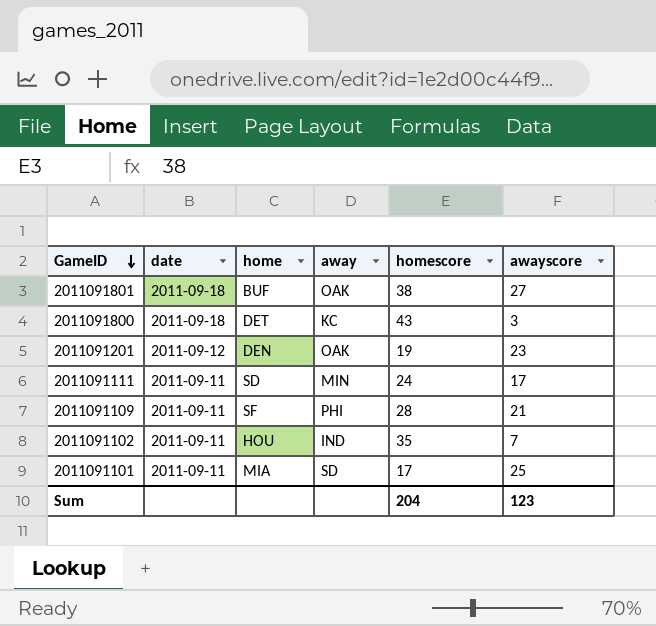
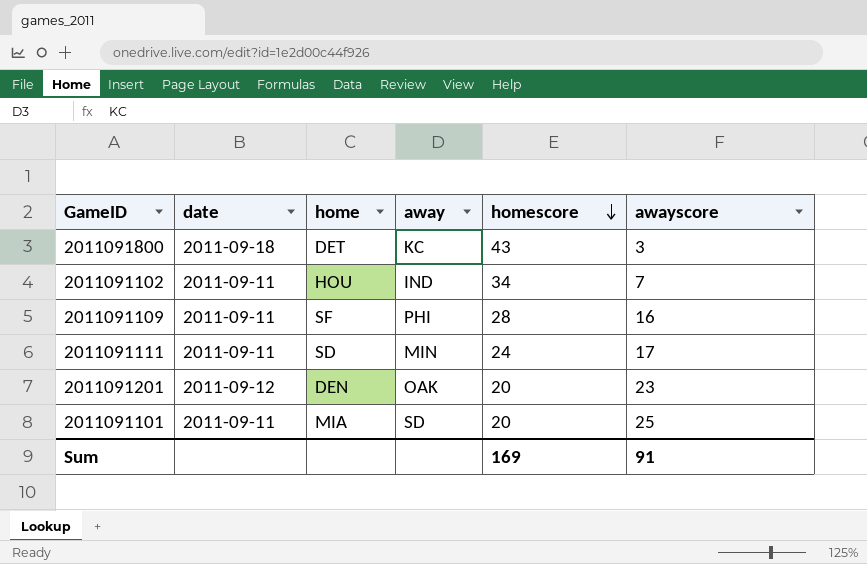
row order: GameID descending -> homescore descending
row 2011091801: 2011-09-18 | BUF | OAK | 38 | 27 -> none
2011091102 | homescore: 35 -> 34
2011091109 | awayscore: 21 -> 16
2011091201 | homescore: 19 -> 20
2011091101 | homescore: 17 -> 20
Sum | homescore: 204 -> 169
Sum | awayscore: 123 -> 91

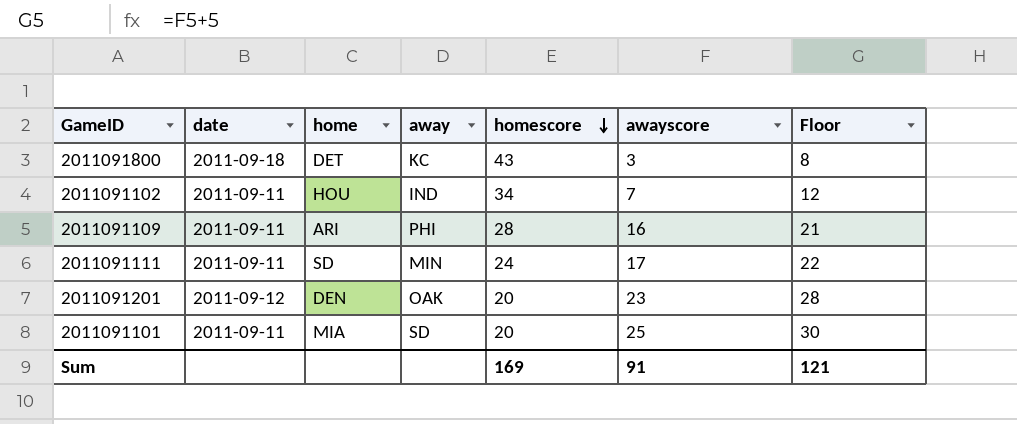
column Floor | formula: none -> [awayscore] + 5
2011091109 | home: SF -> ARI

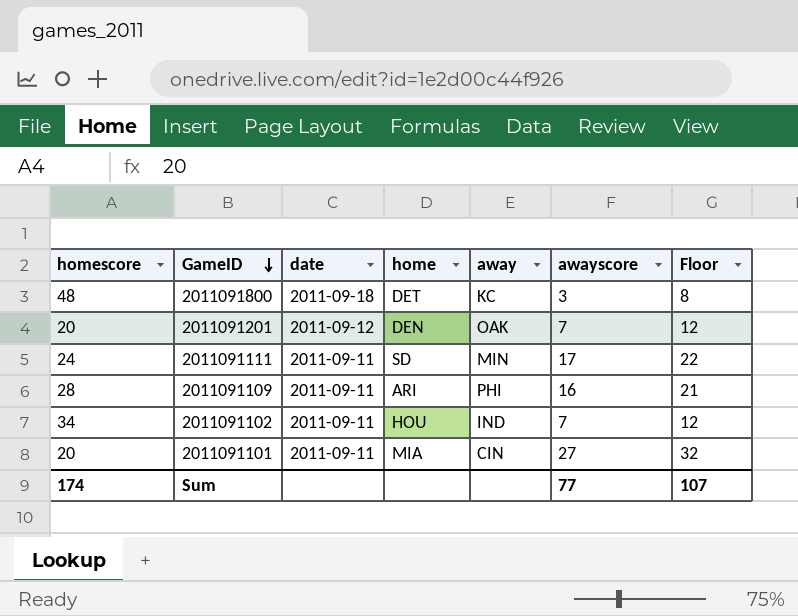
row order: homescore descending -> GameID descending
column homescore | position: 5 -> 1
2011091800 | homescore: 43 -> 48
2011091201 | awayscore: 23 -> 7
2011091201 | Floor: 28 -> 12
2011091101 | away: SD -> CIN
2011091101 | awayscore: 25 -> 27
2011091101 | Floor: 30 -> 32
Sum | homescore: 169 -> 174
Sum | awayscore: 91 -> 77
Sum | Floor: 121 -> 107

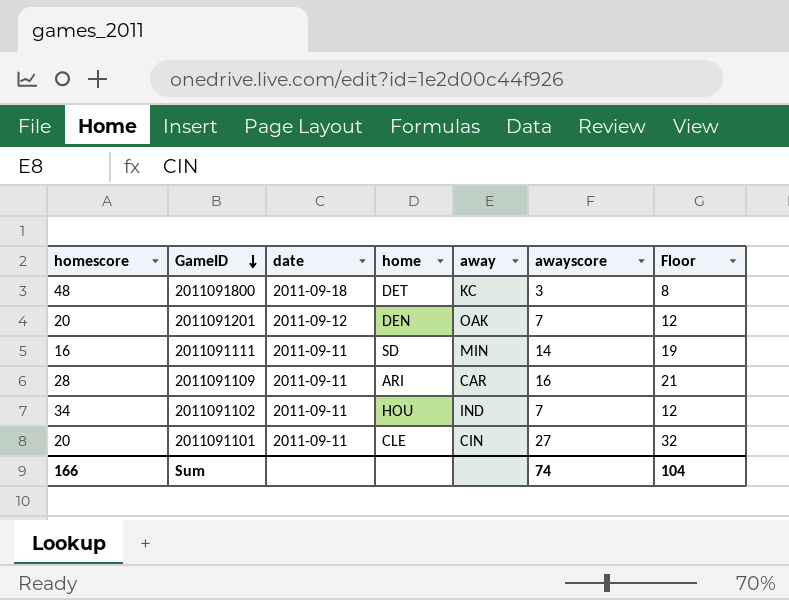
2011091111 | homescore: 24 -> 16
2011091111 | awayscore: 17 -> 14
2011091111 | Floor: 22 -> 19
2011091109 | away: PHI -> CAR
2011091101 | home: MIA -> CLE
Sum | homescore: 174 -> 166
Sum | awayscore: 77 -> 74
Sum | Floor: 107 -> 104

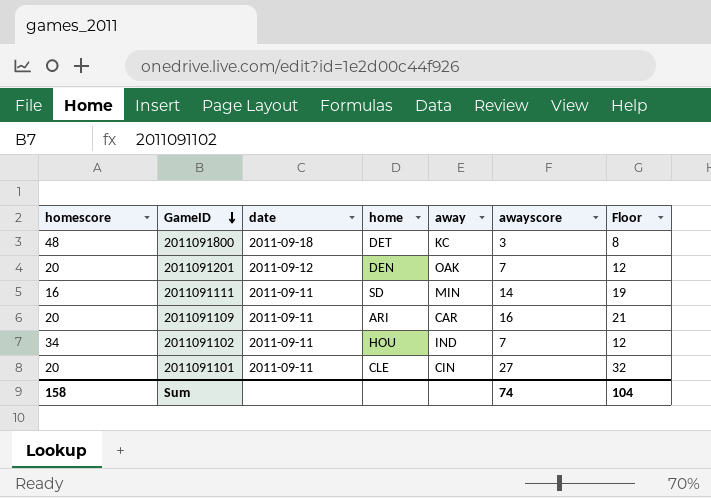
2011091109 | homescore: 28 -> 20
Sum | homescore: 166 -> 158

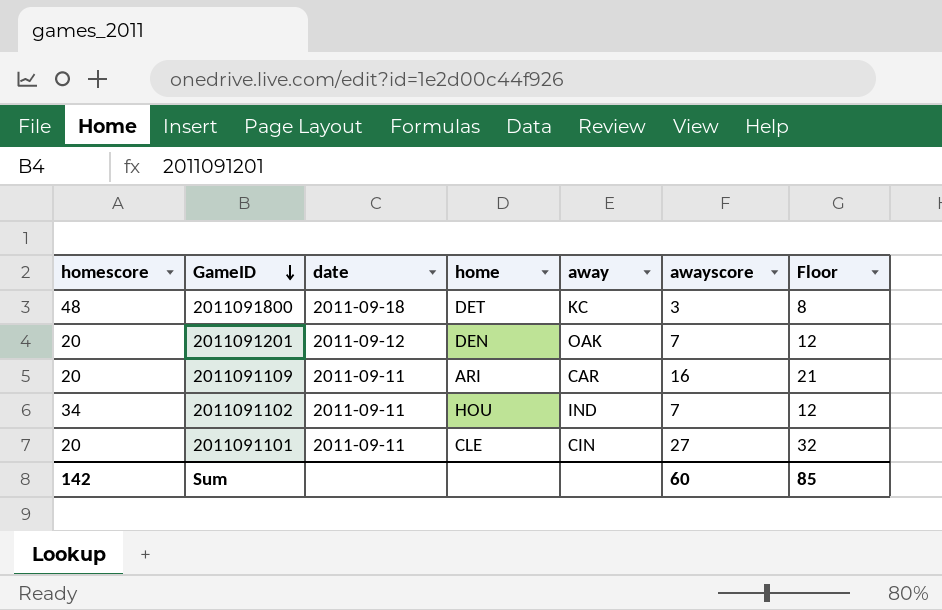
row 2011091111: 16 | 2011-09-11 | SD | MIN | 14 | 19 -> none
Sum | homescore: 158 -> 142
Sum | awayscore: 74 -> 60
Sum | Floor: 104 -> 85

